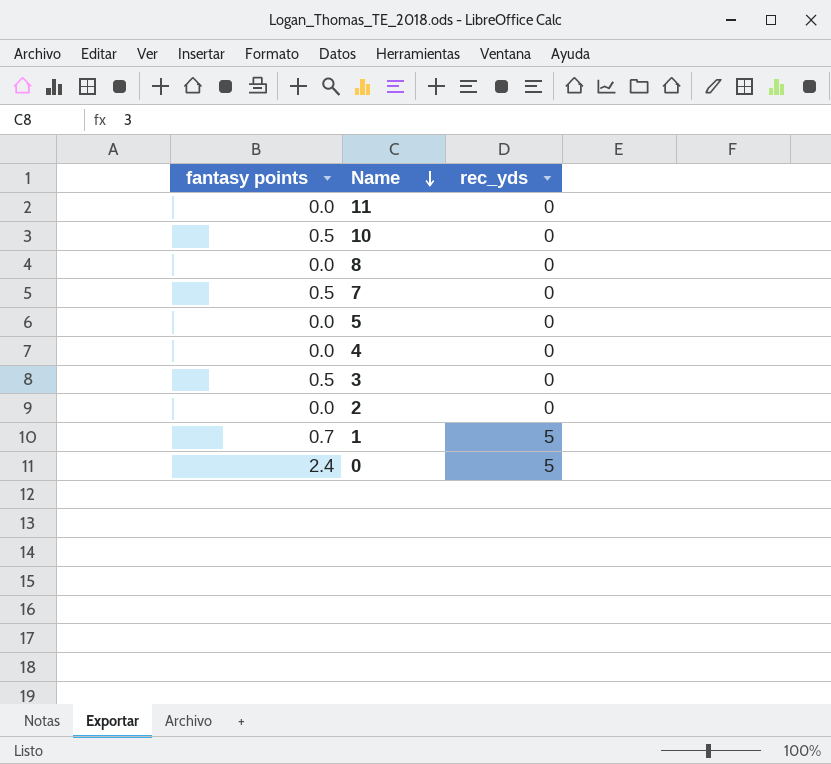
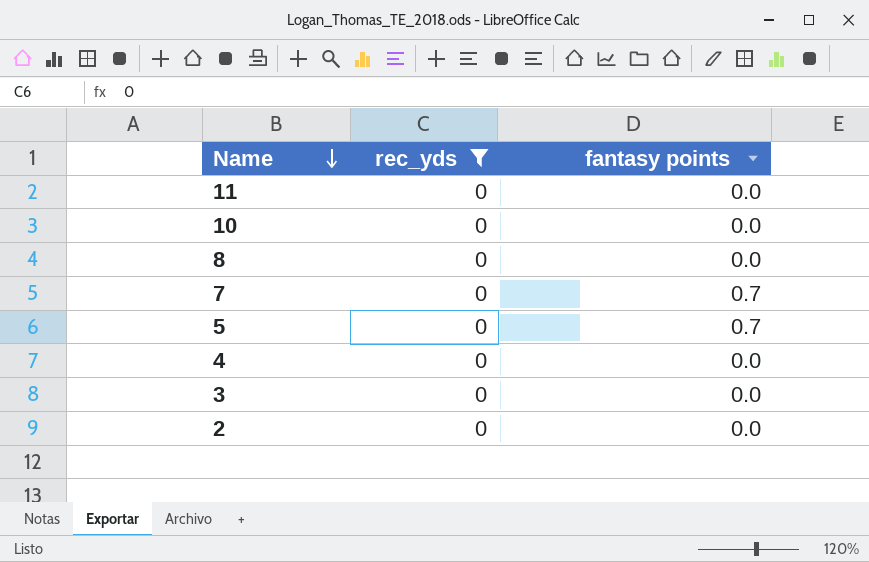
filter: none -> rec_yds = 0
column fantasy points | position: 1 -> 3
10 | fantasy points: 0.5 -> 0.0
7 | fantasy points: 0.5 -> 0.7
5 | fantasy points: 0.0 -> 0.7
3 | fantasy points: 0.5 -> 0.0

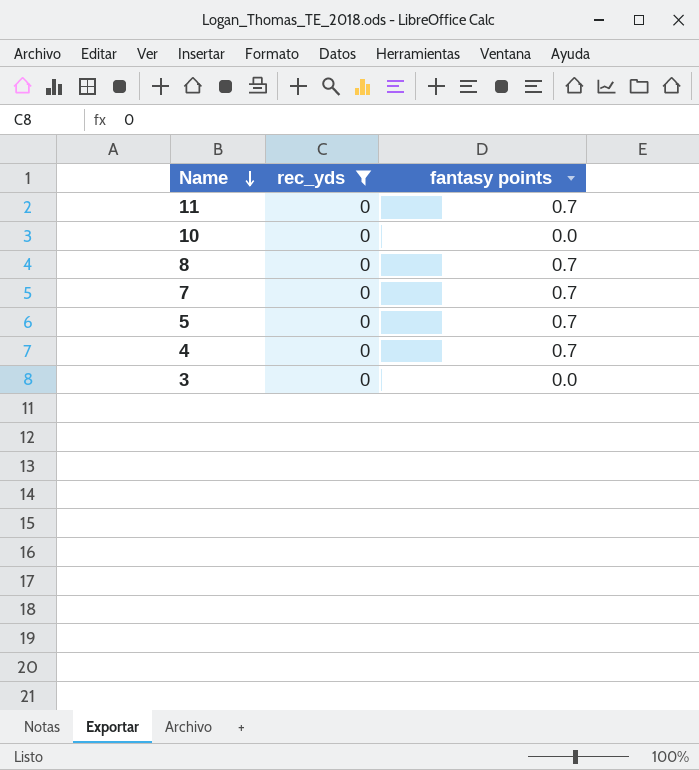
row 2: 0 | 0.0 -> none
11 | fantasy points: 0.0 -> 0.7
8 | fantasy points: 0.0 -> 0.7
4 | fantasy points: 0.0 -> 0.7

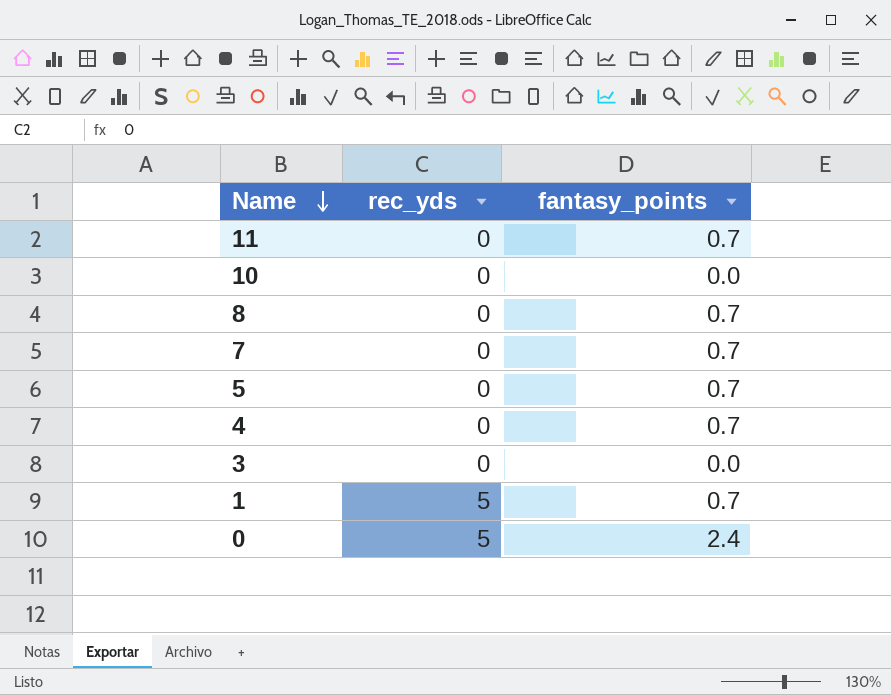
filter: rec_yds = 0 -> none
column name: fantasy points -> fantasy_points

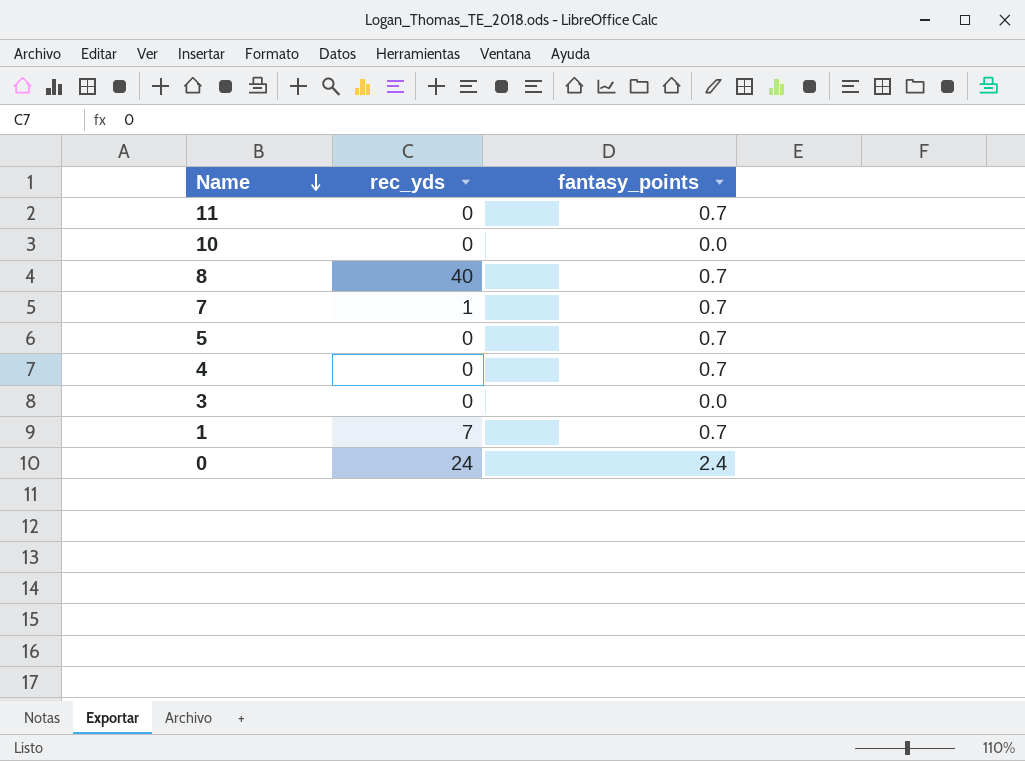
8 | rec_yds: 0 -> 40
7 | rec_yds: 0 -> 1
1 | rec_yds: 5 -> 7
0 | rec_yds: 5 -> 24

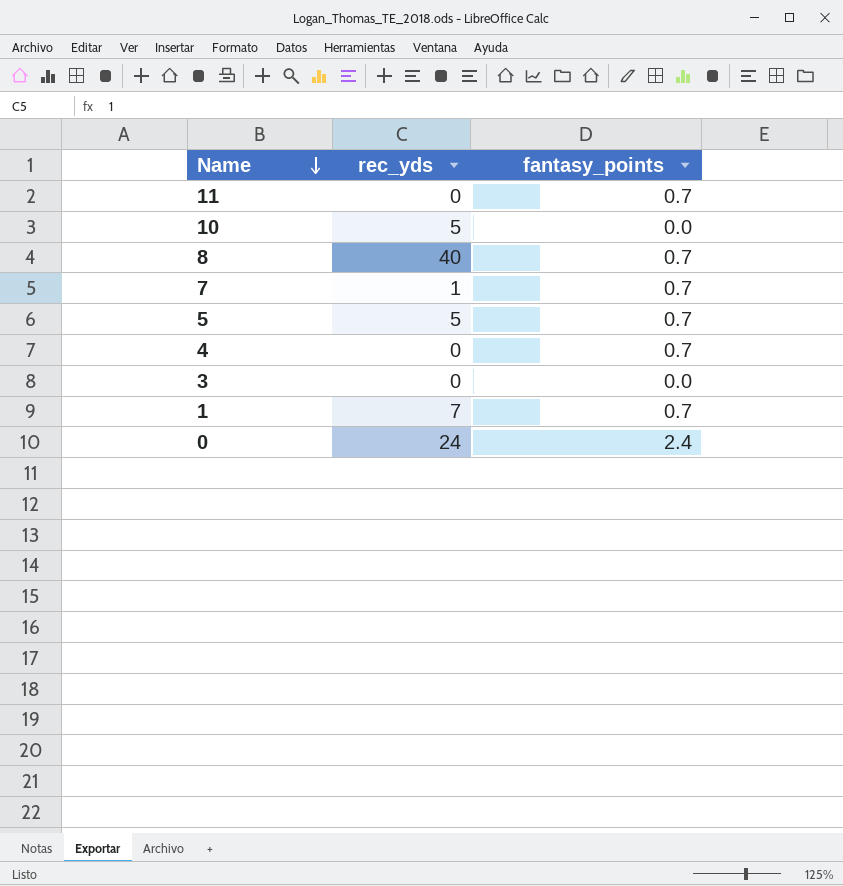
10 | rec_yds: 0 -> 5
5 | rec_yds: 0 -> 5

